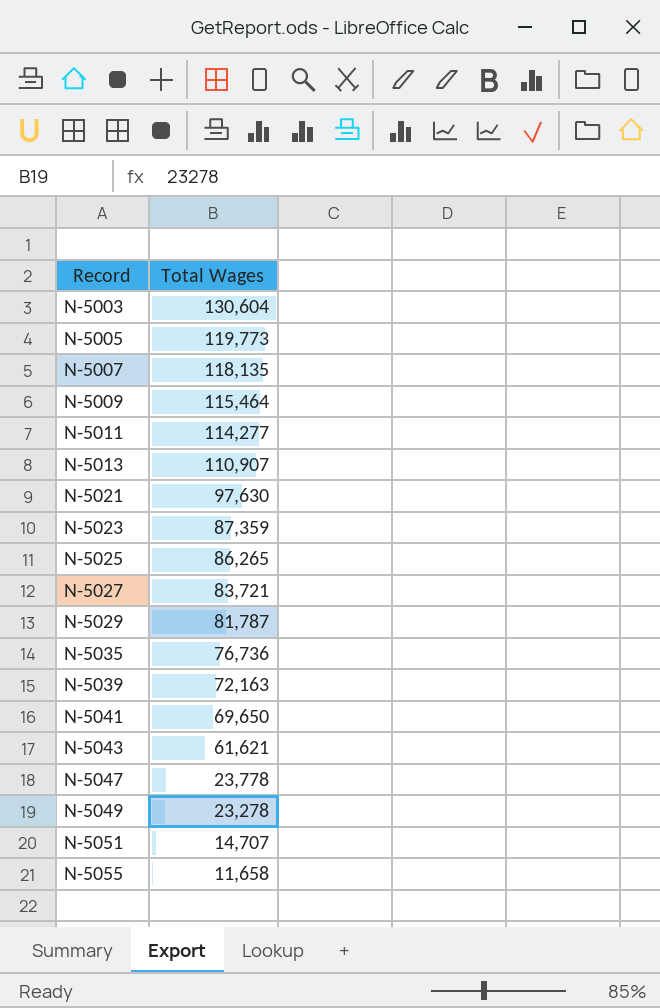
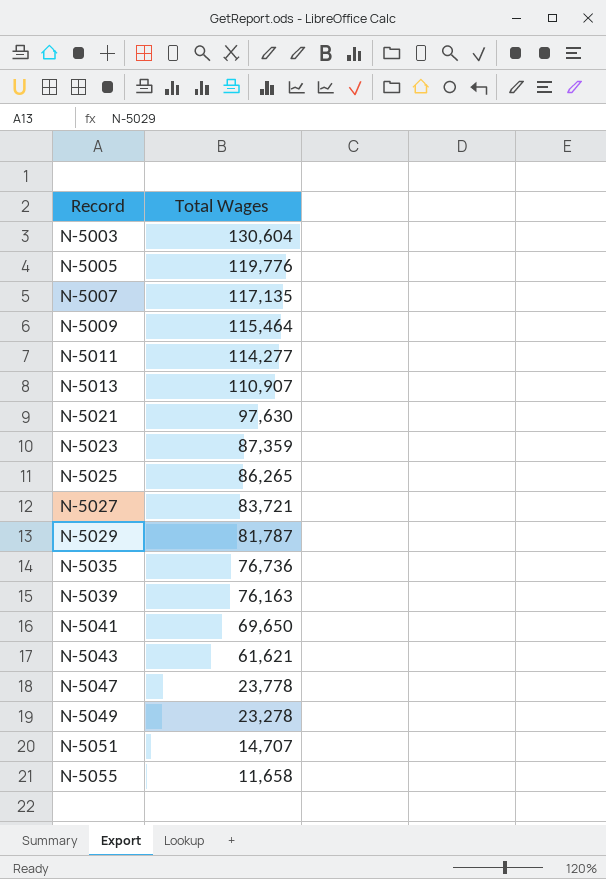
N-5005 | Total Wages: 119,773 -> 119,776
N-5007 | Total Wages: 118,135 -> 117,135
N-5039 | Total Wages: 72,163 -> 76,163

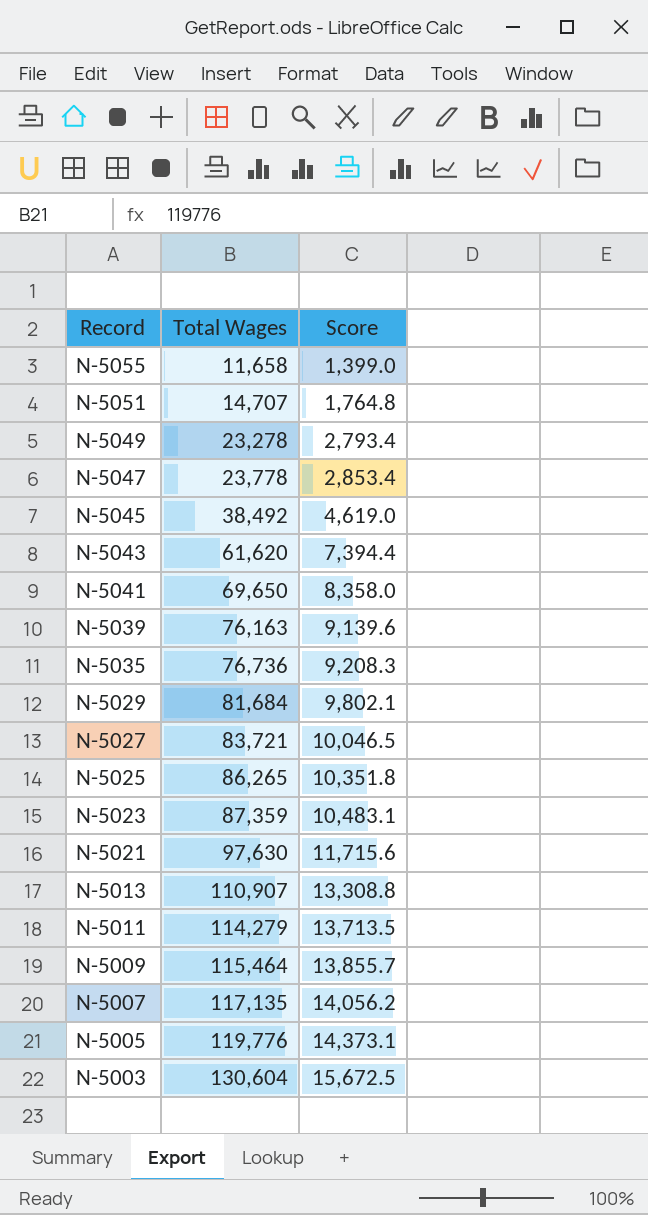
row order: Record ascending -> Record descending
column Score | formula: none -> [Total Wages] * 0.12
row N-5045: none -> 38,492 | 4,619.0
N-5043 | Total Wages: 61,621 -> 61,620
N-5029 | Total Wages: 81,787 -> 81,684
N-5011 | Total Wages: 114,277 -> 114,279

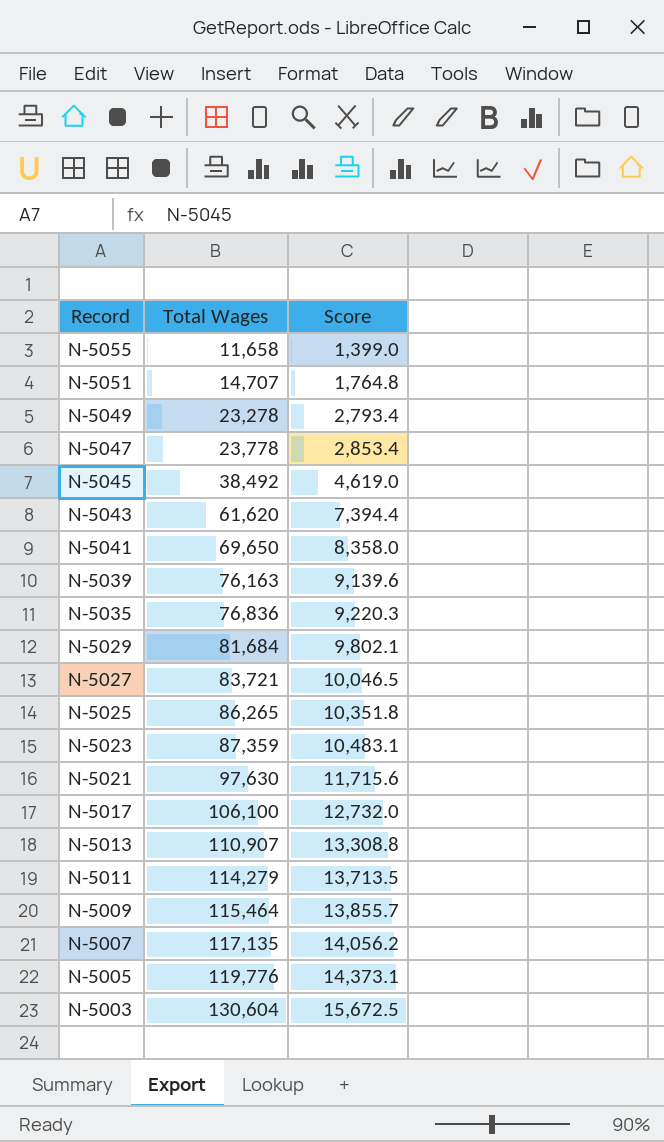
N-5035 | Total Wages: 76,736 -> 76,836
N-5035 | Score: 9,208.3 -> 9,220.3
row N-5017: none -> 106,100 | 12,732.0

